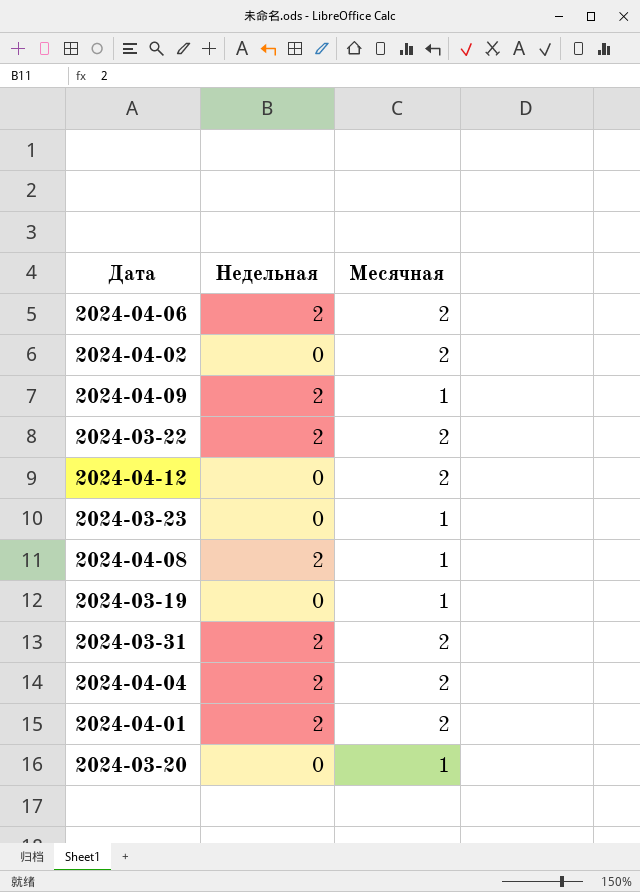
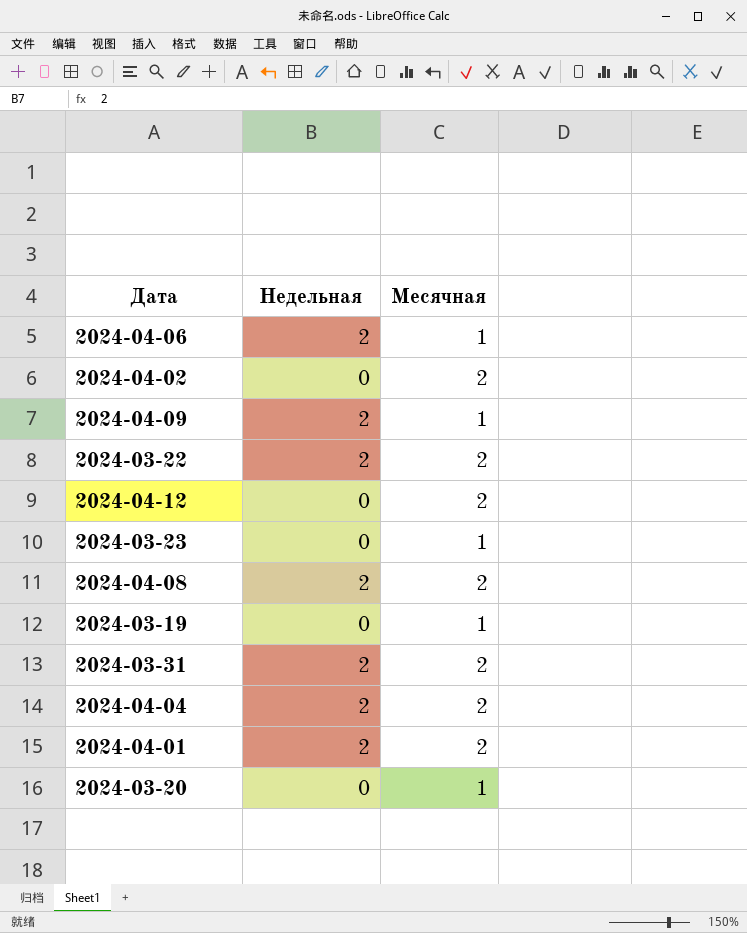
2024-04-06 | Месячная: 2 -> 1
2024-04-08 | Месячная: 1 -> 2

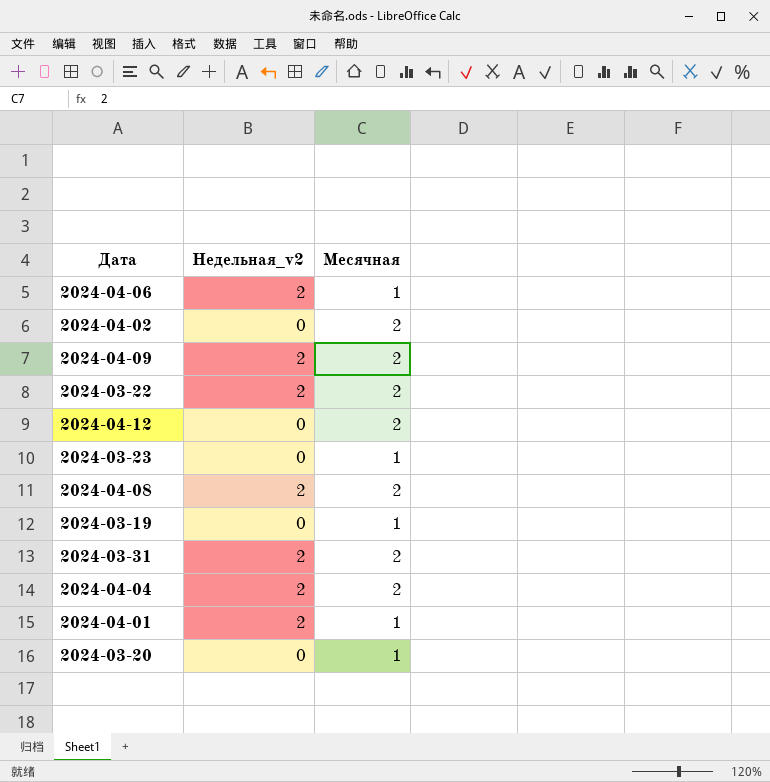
column name: Недельная -> Недельная_v2
2024-04-09 | Месячная: 1 -> 2
2024-04-01 | Месячная: 2 -> 1

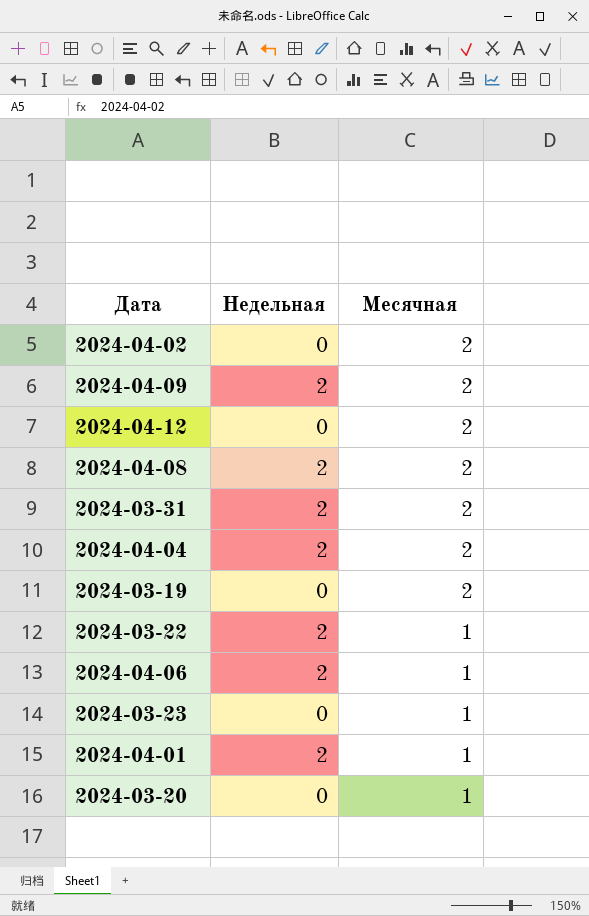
row order: none -> Месячная descending
column name: Недельная_v2 -> Недельная
2024-03-19 | Месячная: 1 -> 2
2024-03-22 | Месячная: 2 -> 1

